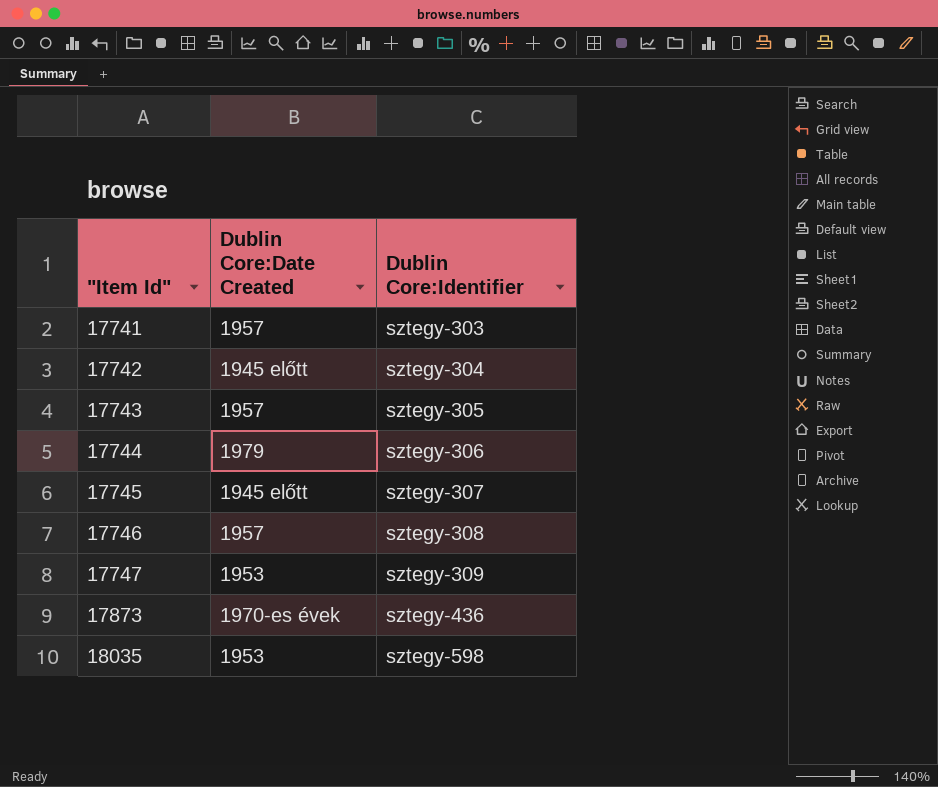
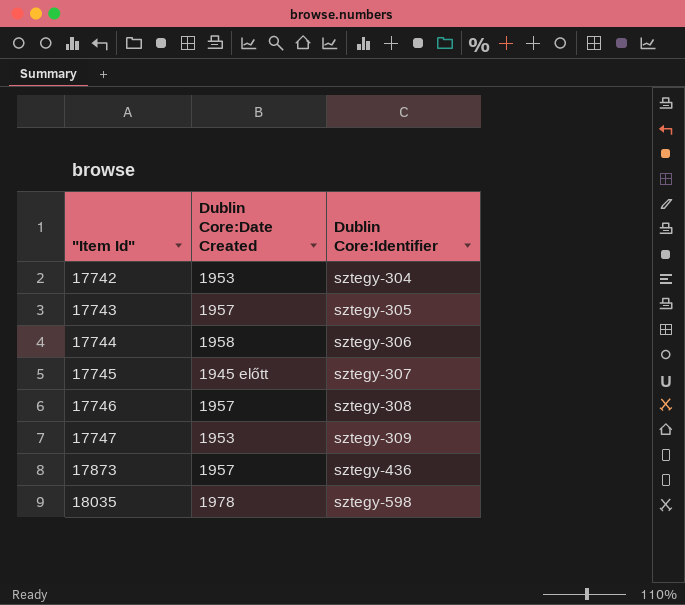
row 17741: 1957 | sztegy-303 -> none
17742 | Dublin Core:Date Created: 1945 előtt -> 1953
17744 | Dublin Core:Date Created: 1979 -> 1958
17873 | Dublin Core:Date Created: 1970-es évek -> 1957
18035 | Dublin Core:Date Created: 1953 -> 1978

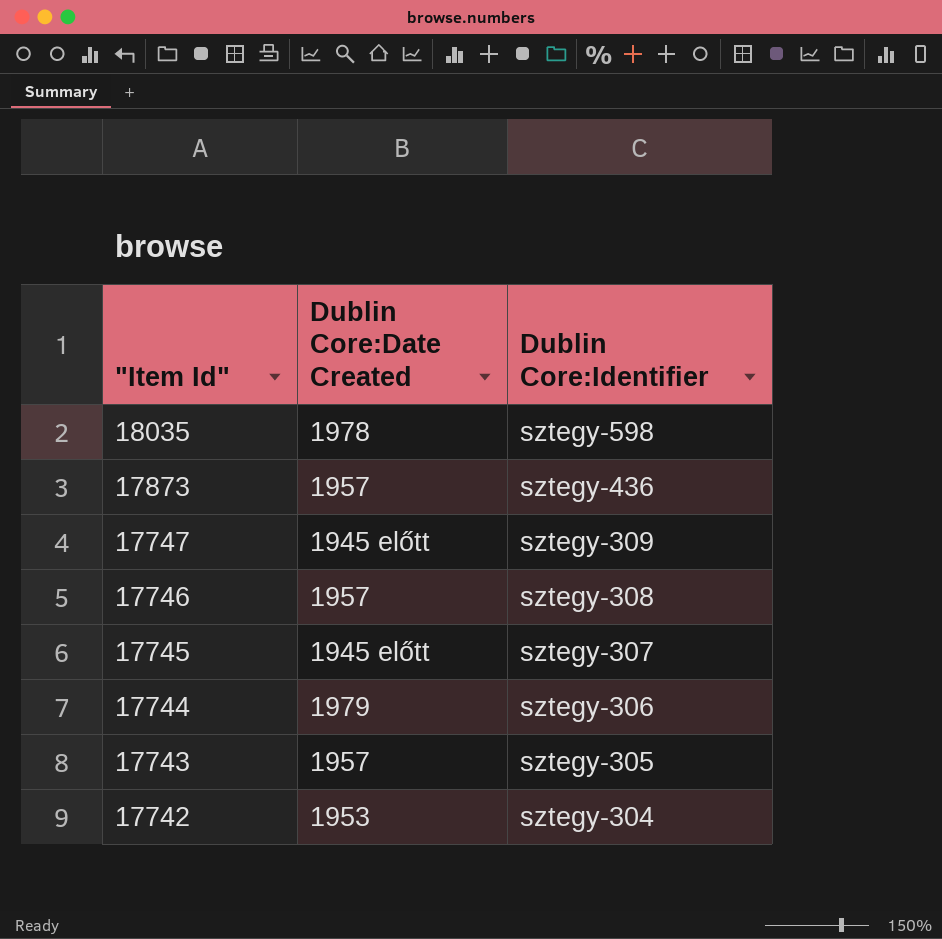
row order: "Item Id" ascending -> "Item Id" descending
17747 | Dublin Core:Date Created: 1953 -> 1945 előtt
17744 | Dublin Core:Date Created: 1958 -> 1979

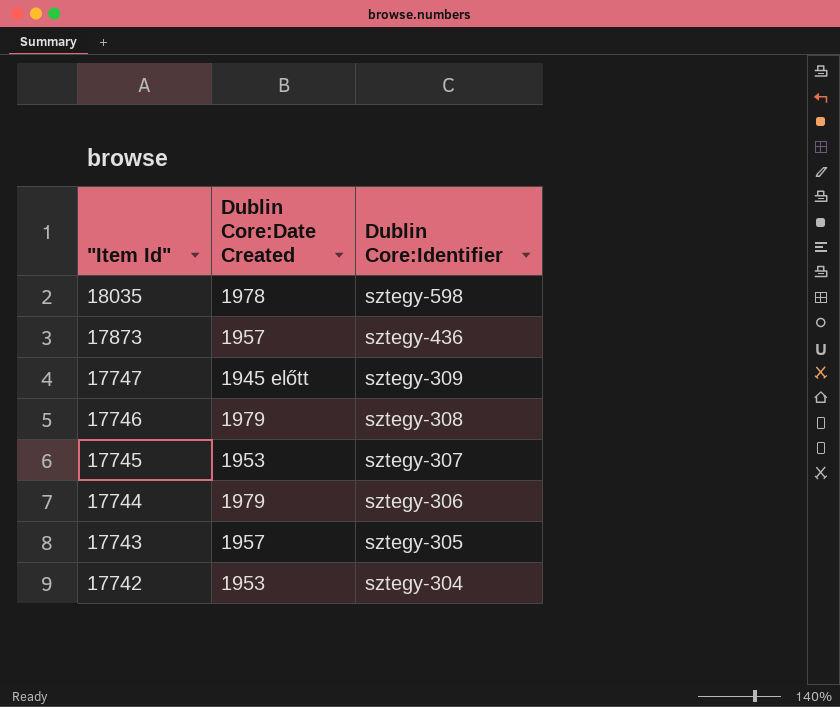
17746 | Dublin Core:Date Created: 1957 -> 1979
17745 | Dublin Core:Date Created: 1945 előtt -> 1953

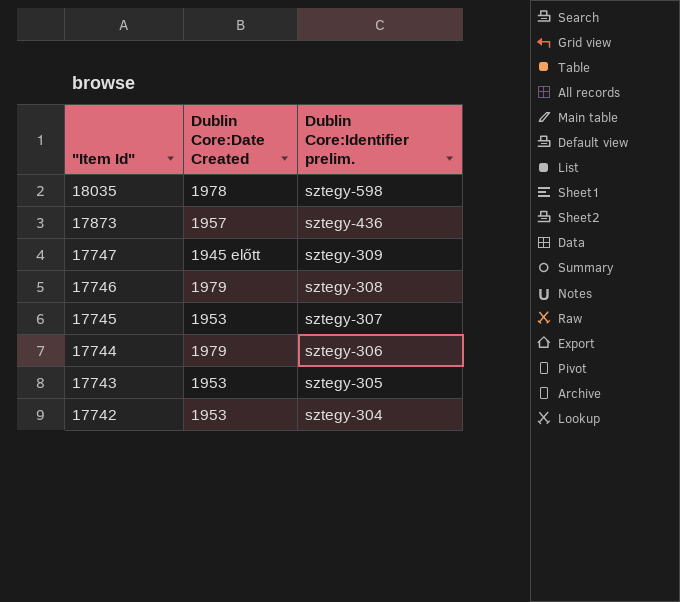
column name: Dublin Core:Identifier -> Dublin Core:Identifier prelim.
17743 | Dublin Core:Date Created: 1957 -> 1953

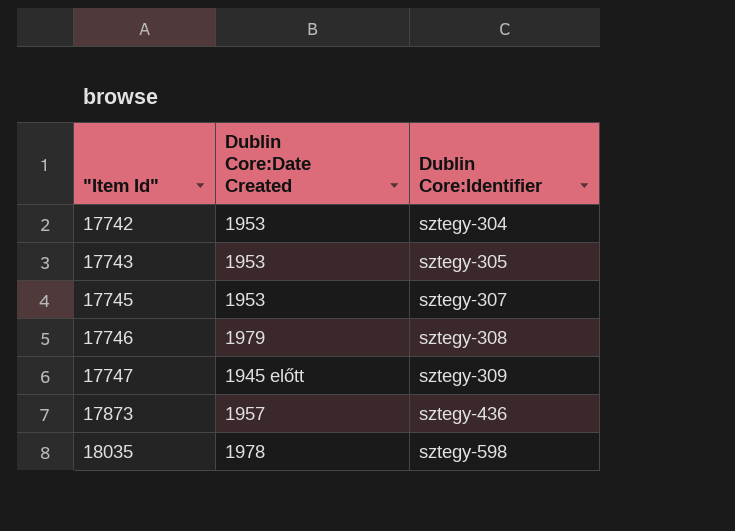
row order: "Item Id" descending -> "Item Id" ascending
column name: Dublin Core:Identifier prelim. -> Dublin Core:Identifier
row 17744: 1979 | sztegy-306 -> none

